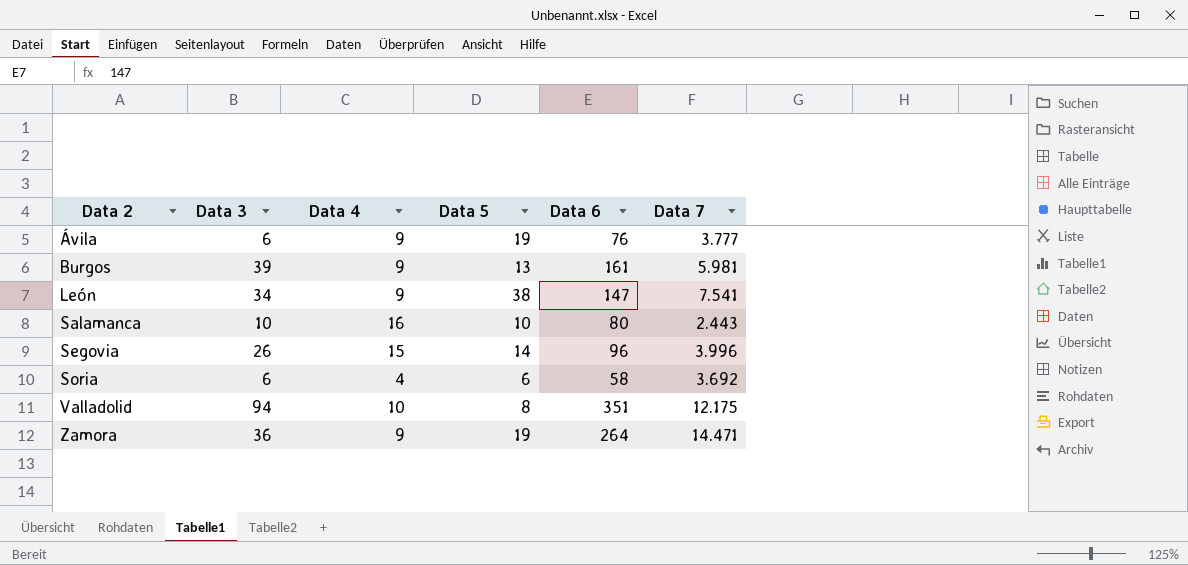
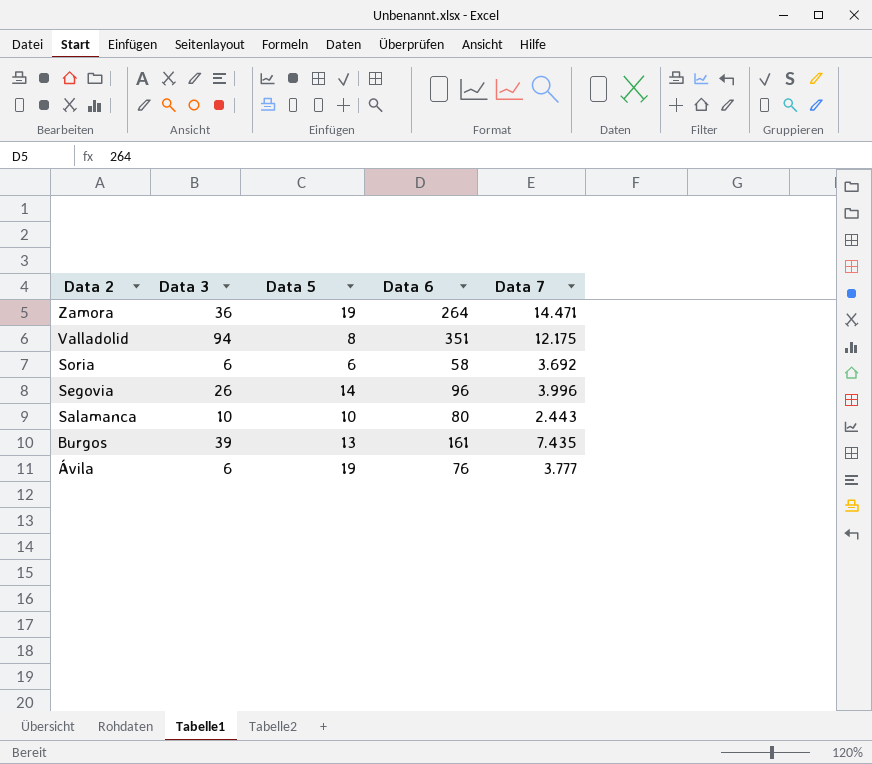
row order: Data 2 ascending -> Data 2 descending
column Data 4 | position: 3 -> none
row León: 34 | 9 | 38 | 147 | 7.541 -> none
Burgos | Data 7: 5.981 -> 7.435

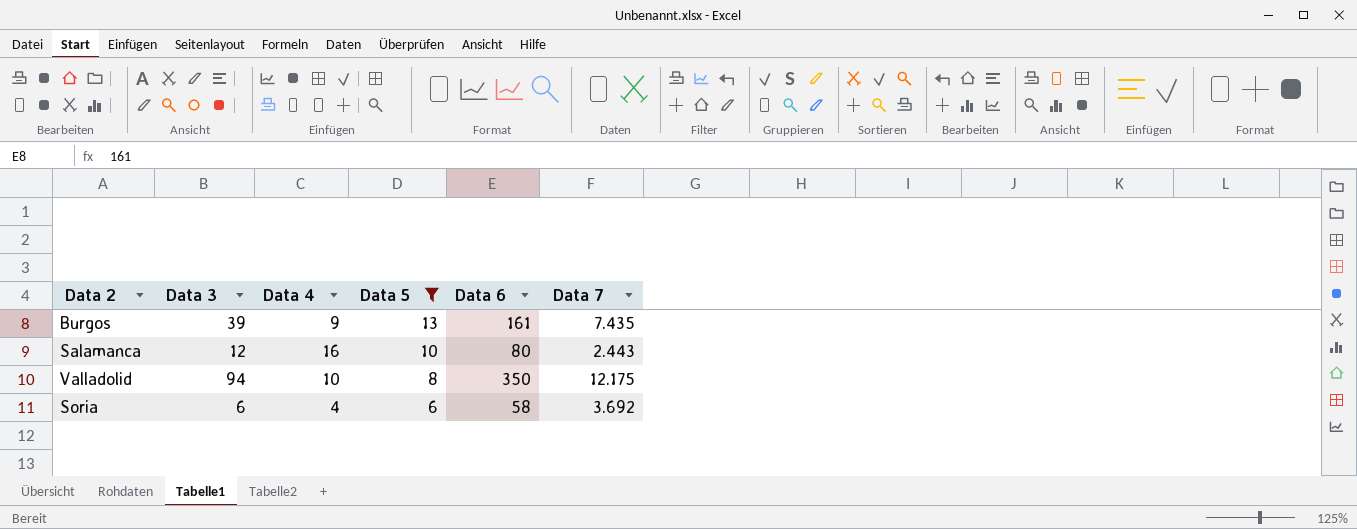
filter: none -> Data 5 <= 13
row order: Data 2 descending -> Data 5 descending
column Data 4 | position: none -> 3
Salamanca | Data 3: 10 -> 12
Valladolid | Data 6: 351 -> 350

